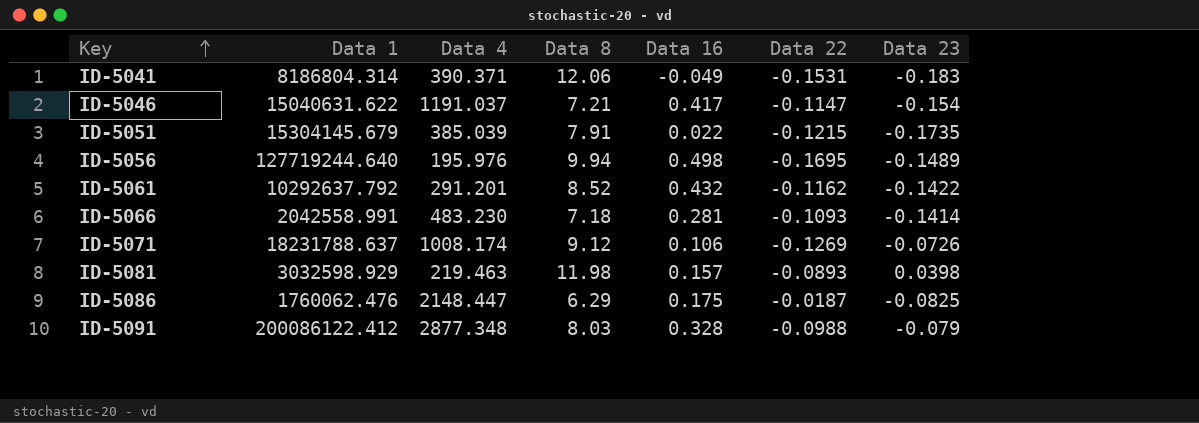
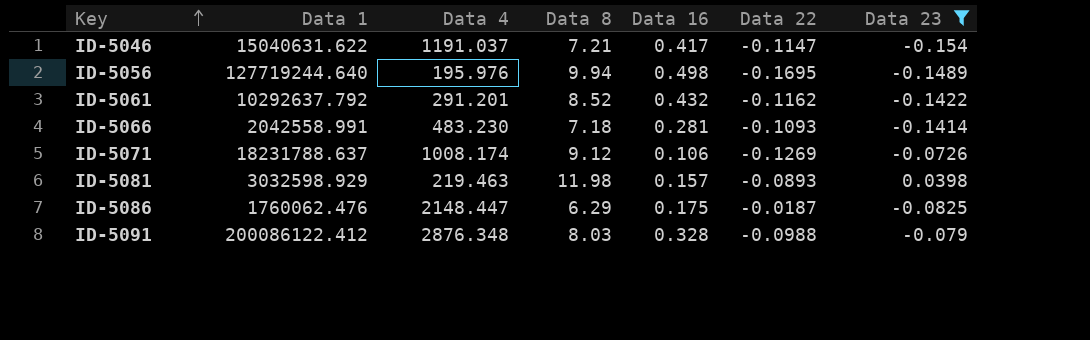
filter: none -> Data 23 >= -0.154
ID-5091 | Data 4: 2877.348 -> 2876.348

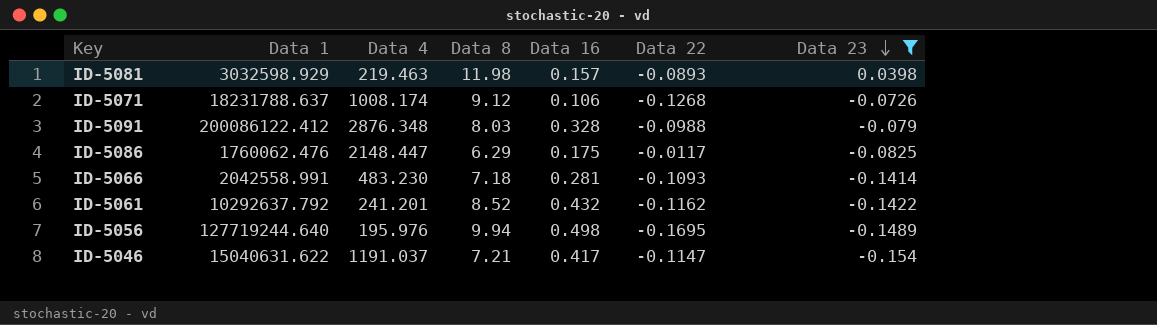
row order: Key ascending -> Data 23 descending
ID-5071 | Data 22: -0.1269 -> -0.1268
ID-5086 | Data 22: -0.0187 -> -0.0117
ID-5061 | Data 4: 291.201 -> 241.201

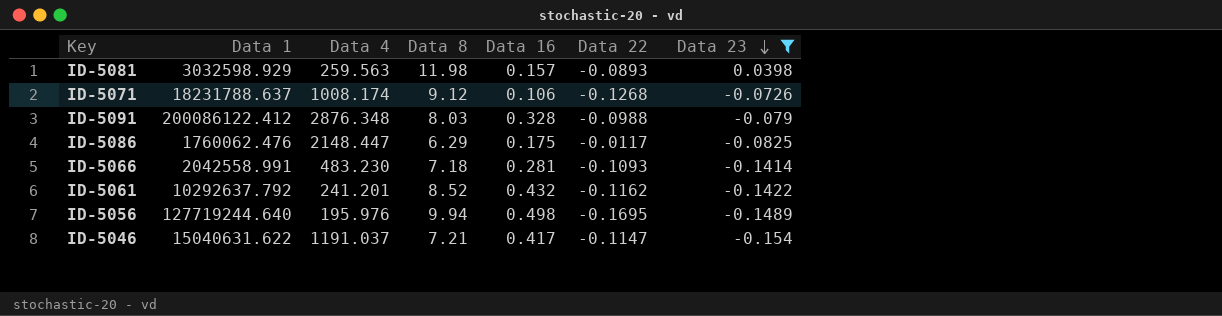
ID-5081 | Data 4: 219.463 -> 259.563

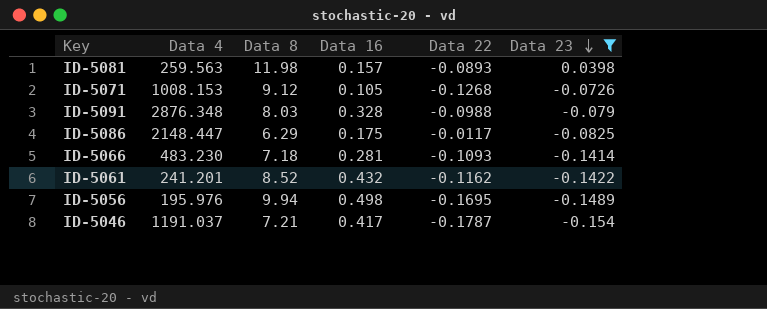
column Data 1 | position: 2 -> none
ID-5071 | Data 4: 1008.174 -> 1008.153
ID-5071 | Data 16: 0.106 -> 0.105
ID-5046 | Data 22: -0.1147 -> -0.1787

